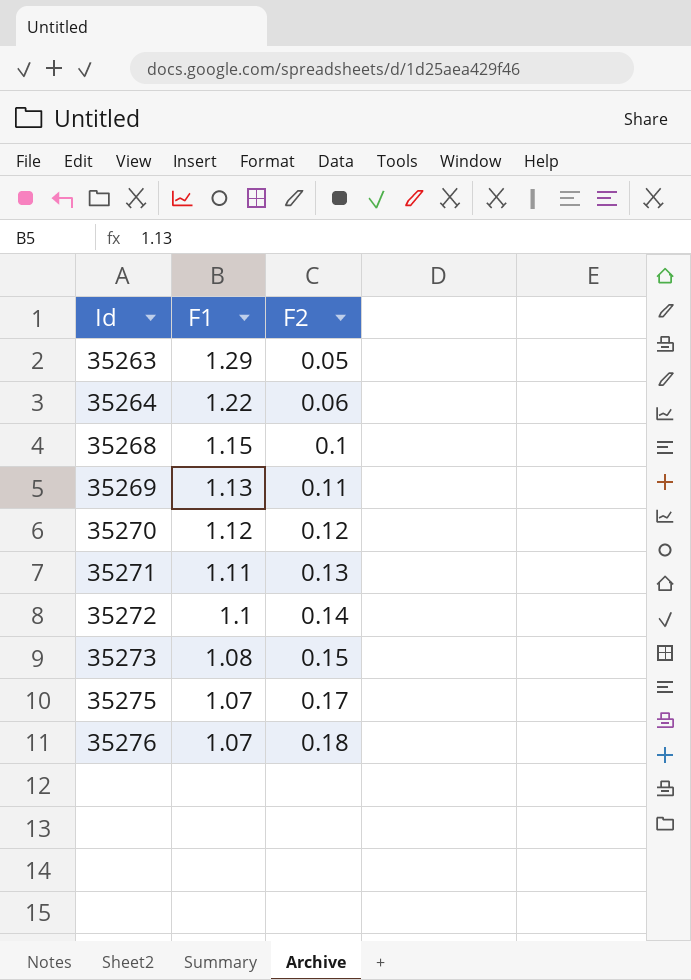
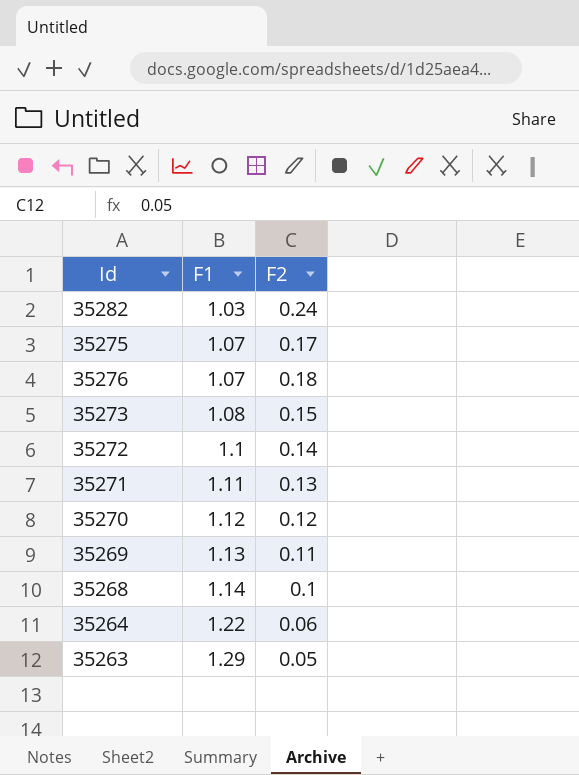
row order: Id ascending -> F1 ascending
row 35282: none -> 1.03 | 0.24
35268 | F1: 1.15 -> 1.14

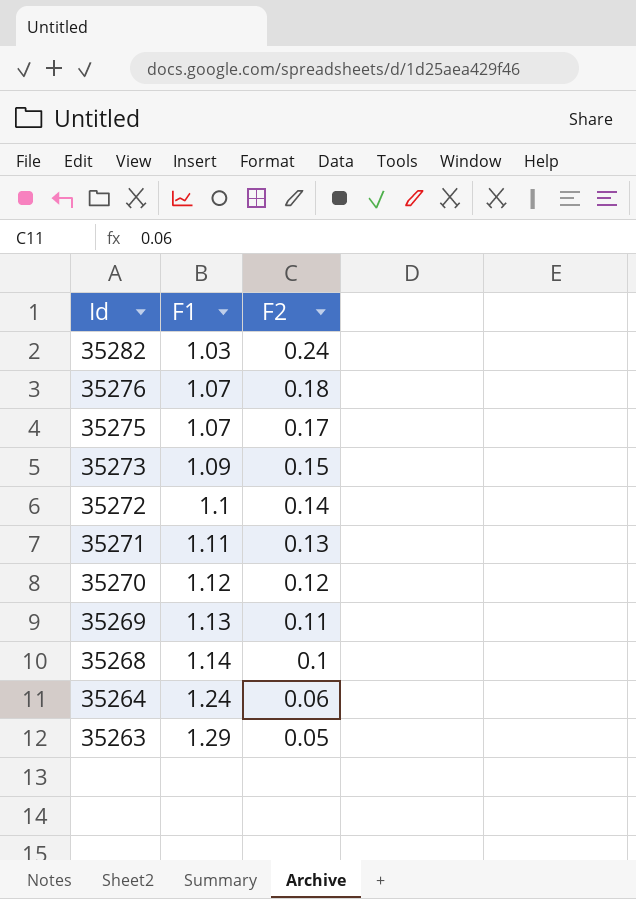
row order: F1 ascending -> Id descending
35273 | F1: 1.08 -> 1.09
35264 | F1: 1.22 -> 1.24

